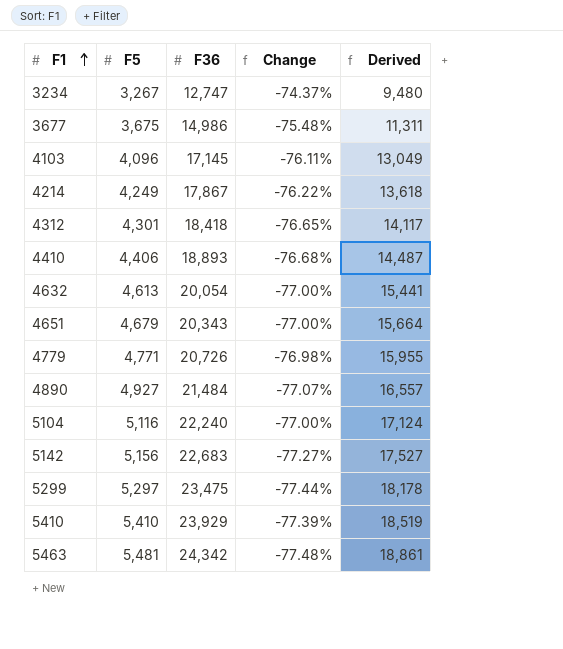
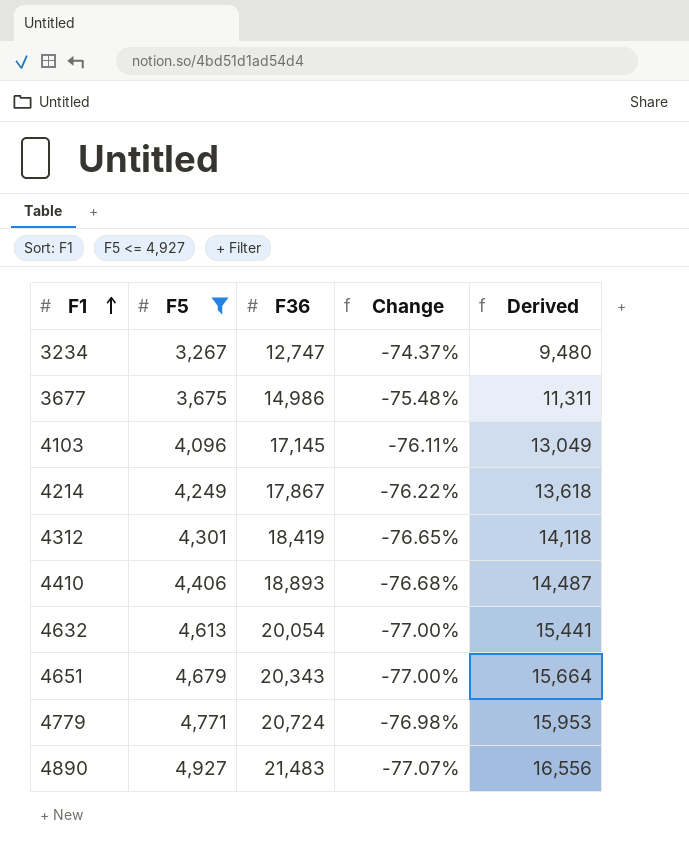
filter: none -> F5 <= 4,927
4312 | F36: 18,418 -> 18,419
4312 | Derived: 14,117 -> 14,118
4779 | F36: 20,726 -> 20,724
4779 | Derived: 15,955 -> 15,953
4890 | F36: 21,484 -> 21,483
4890 | Derived: 16,557 -> 16,556

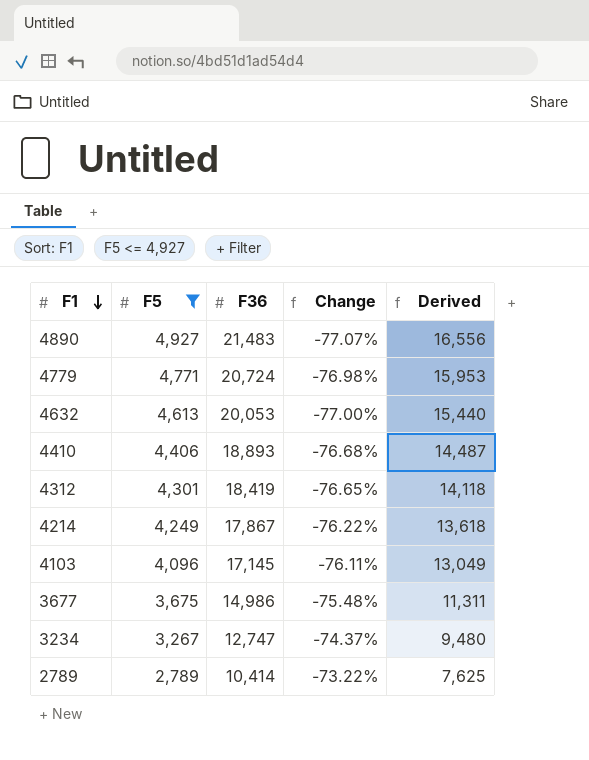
row order: F1 ascending -> F1 descending
row 4651: 4,679 | 20,343 | -77.00% | 15,664 -> none
4632 | F36: 20,054 -> 20,053
4632 | Derived: 15,441 -> 15,440
row 2789: none -> 2,789 | 10,414 | -73.22% | 7,625

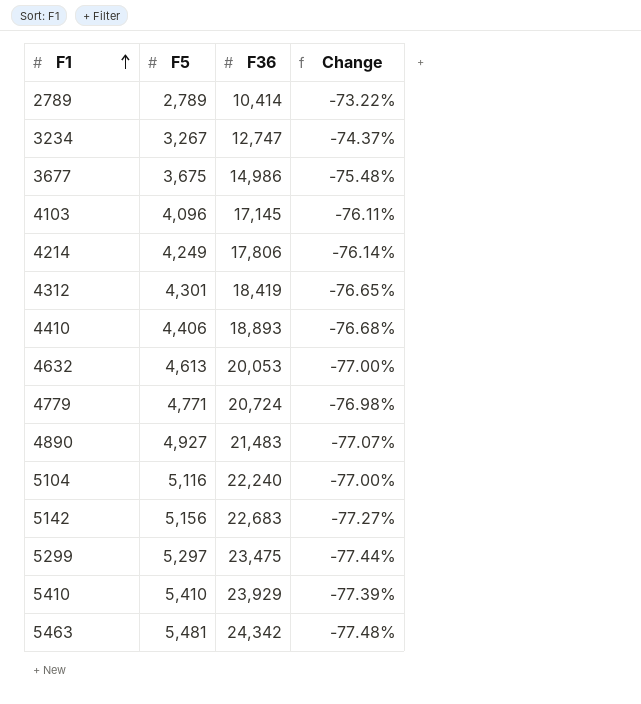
filter: F5 <= 4,927 -> none
row order: F1 descending -> F1 ascending
column Derived | formula: [F36] - [F5] -> none
4214 | F36: 17,867 -> 17,806
4214 | Change: -76.22% -> -76.14%

